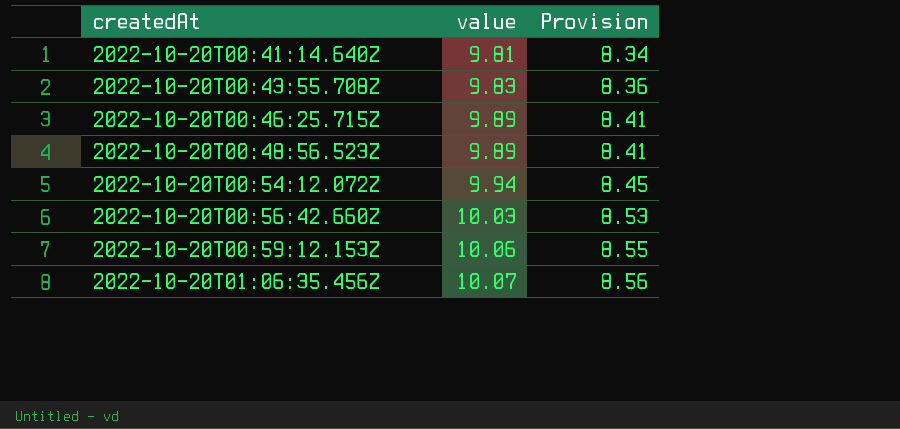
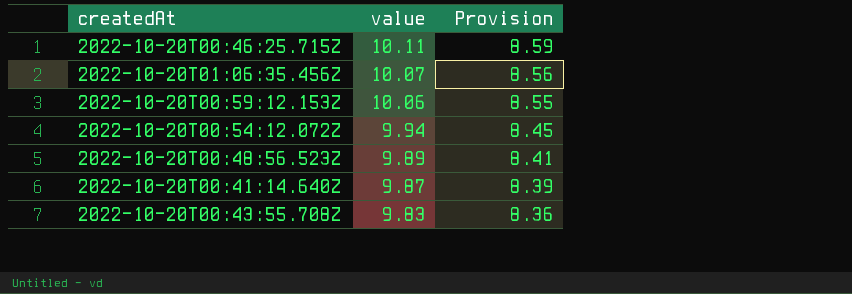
row order: createdAt ascending -> value descending
row 2022-10-20T00:56:42.660Z: 10.03 | 8.53 -> none
2022-10-20T00:46:25.715Z | value: 9.89 -> 10.11
2022-10-20T00:46:25.715Z | Provision: 8.41 -> 8.59
2022-10-20T00:41:14.640Z | value: 9.81 -> 9.87
2022-10-20T00:41:14.640Z | Provision: 8.34 -> 8.39

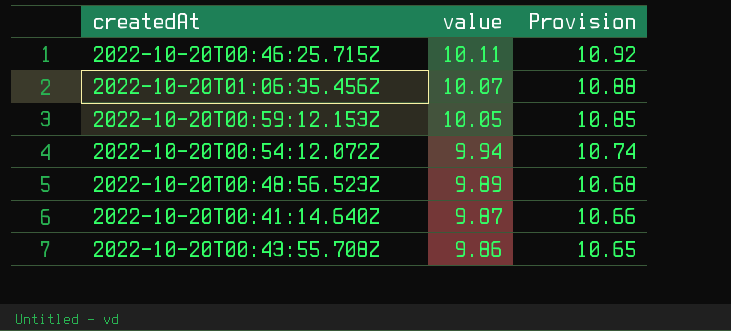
column Provision | formula: [value] * 0.85 -> [value] * 1.08
2022-10-20T00:59:12.153Z | value: 10.06 -> 10.05
2022-10-20T00:43:55.708Z | value: 9.83 -> 9.86

